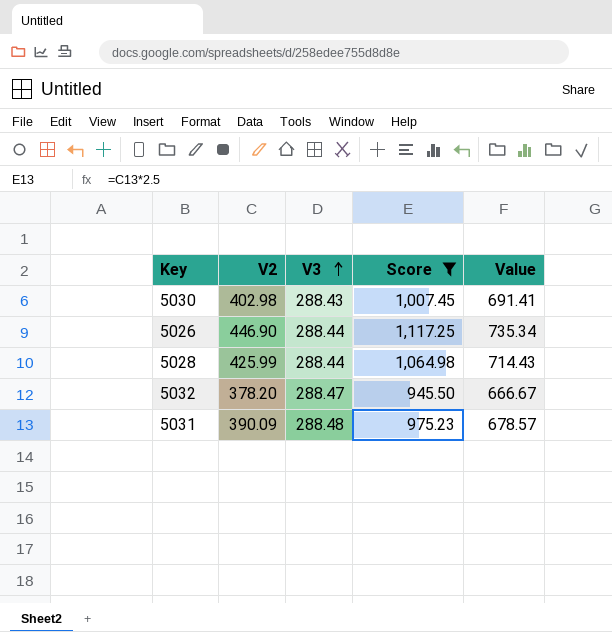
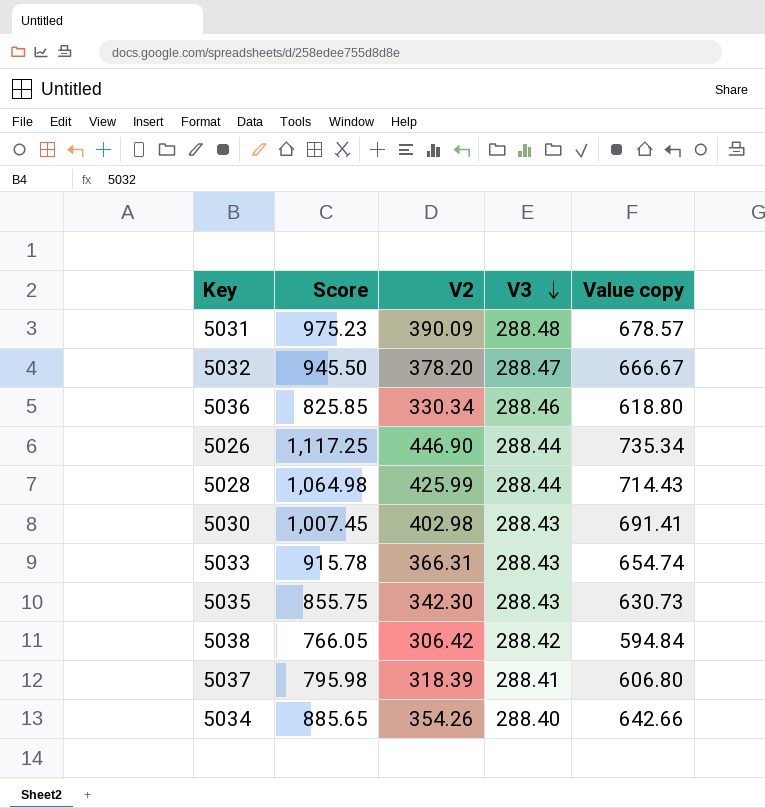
filter: Score >= 945.50 -> none
row order: V3 ascending -> V3 descending
column Score | position: 4 -> 2
column name: Value -> Value copy

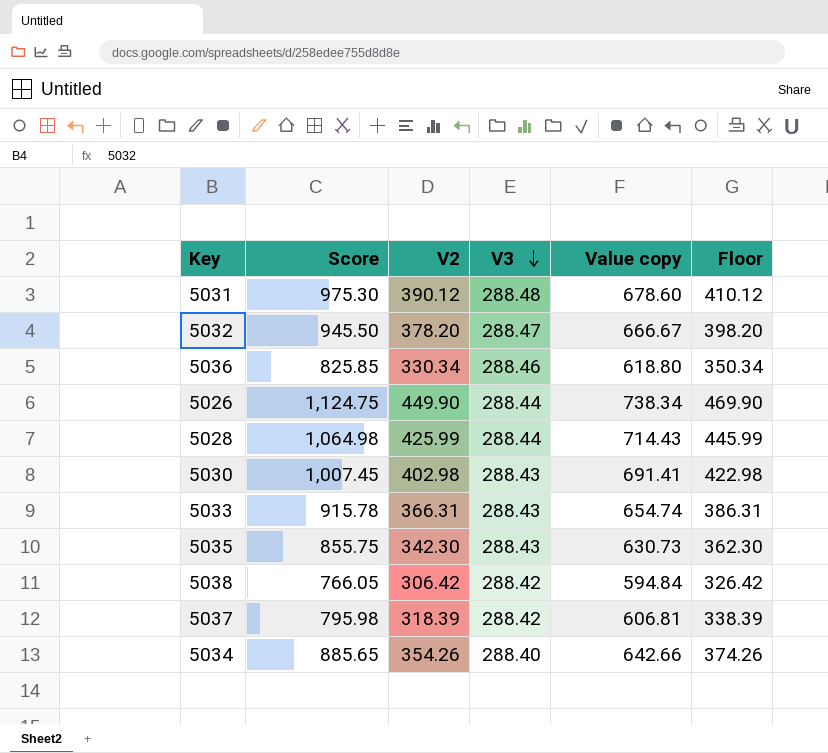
column Floor | formula: none -> [V2] + 20
5031 | Score: 975.23 -> 975.30
5031 | V2: 390.09 -> 390.12
5031 | Value copy: 678.57 -> 678.60
5026 | Score: 1,117.25 -> 1,124.75
5026 | V2: 446.90 -> 449.90
5026 | Value copy: 735.34 -> 738.34
5037 | V3: 288.41 -> 288.42
5037 | Value copy: 606.80 -> 606.81

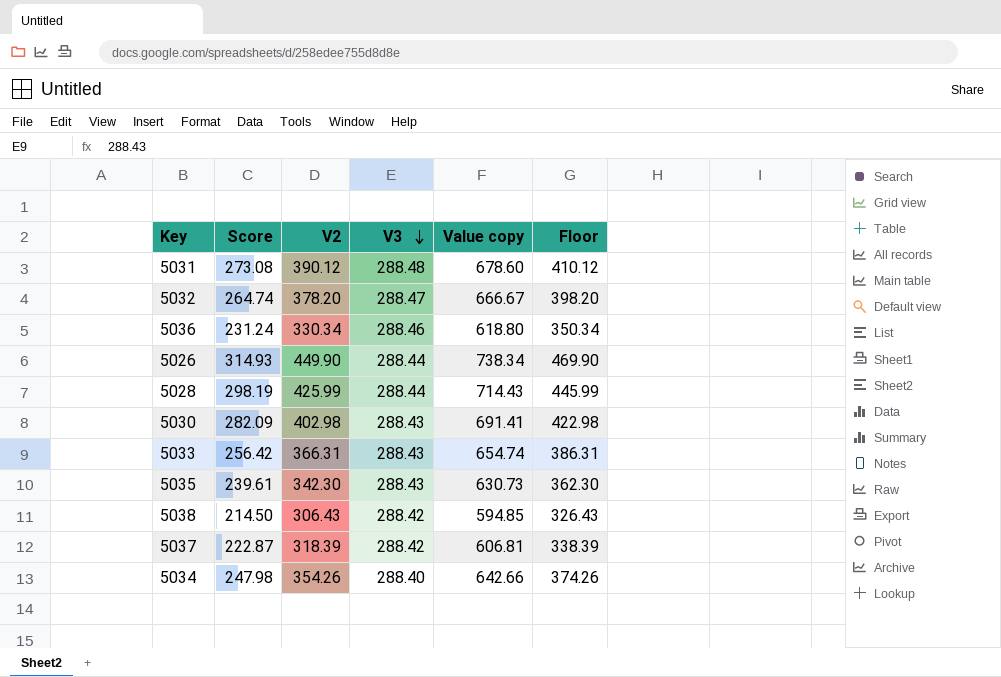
column Score | formula: [V2] * 2.5 -> [V2] * 0.7
5038 | V2: 306.42 -> 306.43
5038 | Value copy: 594.84 -> 594.85
5038 | Floor: 326.42 -> 326.43

